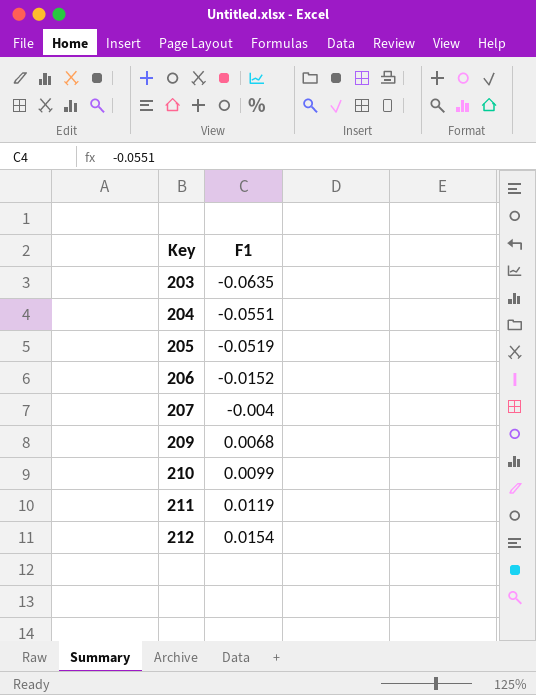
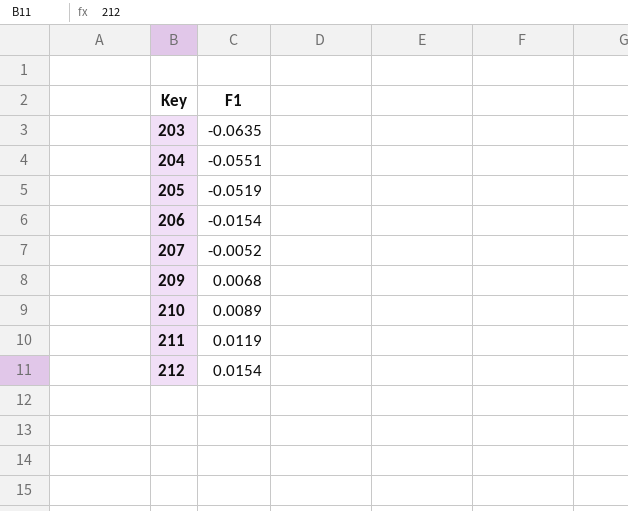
206 | F1: -0.0152 -> -0.0154
207 | F1: -0.004 -> -0.0052
210 | F1: 0.0099 -> 0.0089

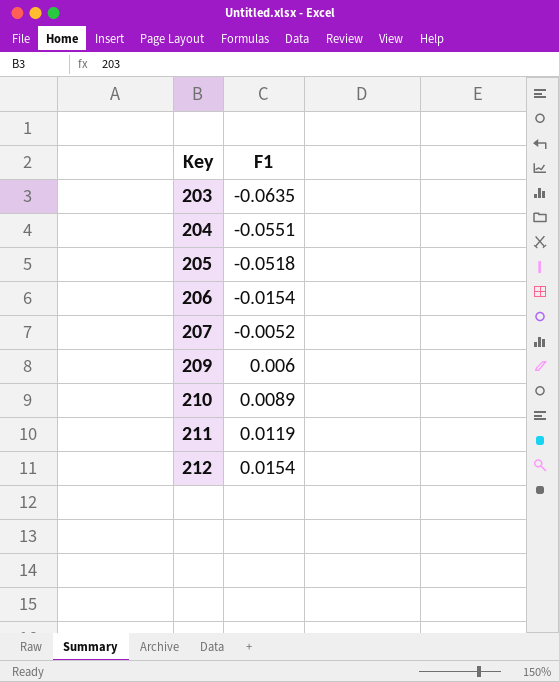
205 | F1: -0.0519 -> -0.0518
209 | F1: 0.0068 -> 0.006

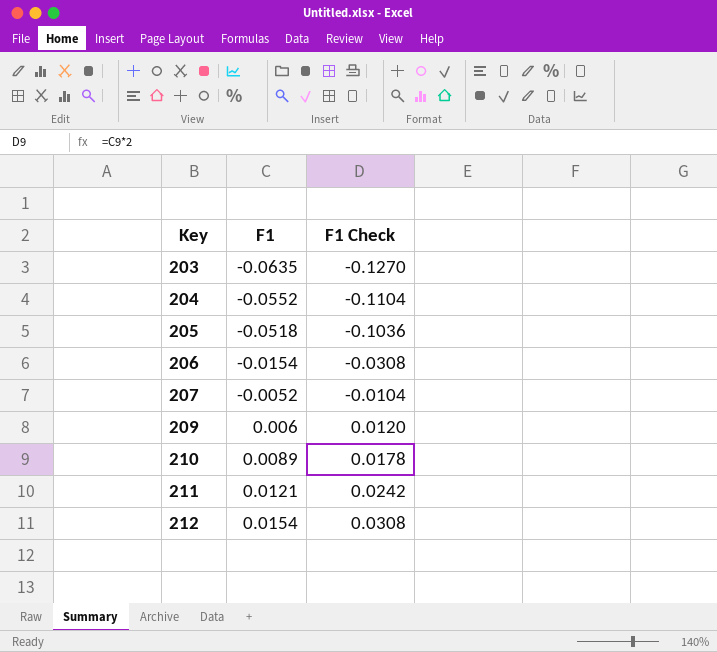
column F1 Check | formula: none -> [F1] * 2
204 | F1: -0.0551 -> -0.0552
211 | F1: 0.0119 -> 0.0121

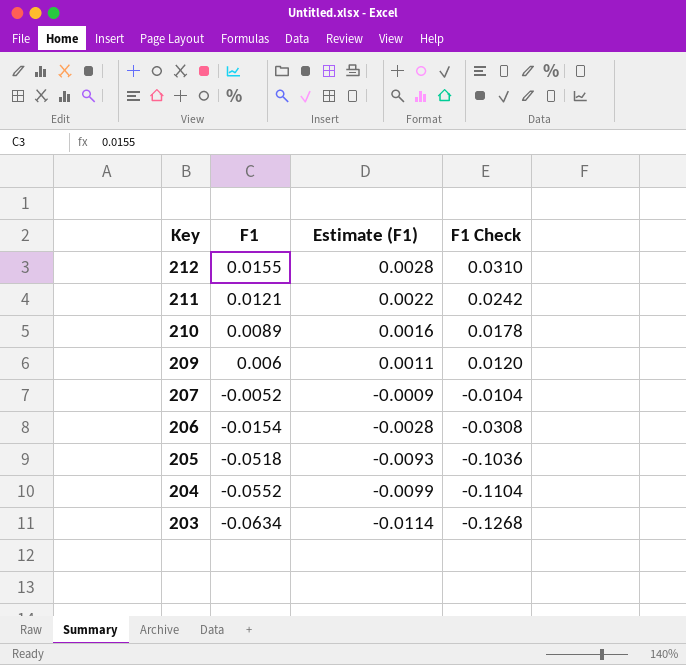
row order: Key ascending -> Key descending
column Estimate (F1) | formula: none -> [F1] * 0.18
212 | F1: 0.0154 -> 0.0155
212 | F1 Check: 0.0308 -> 0.0310
203 | F1: -0.0635 -> -0.0634
203 | F1 Check: -0.1270 -> -0.1268

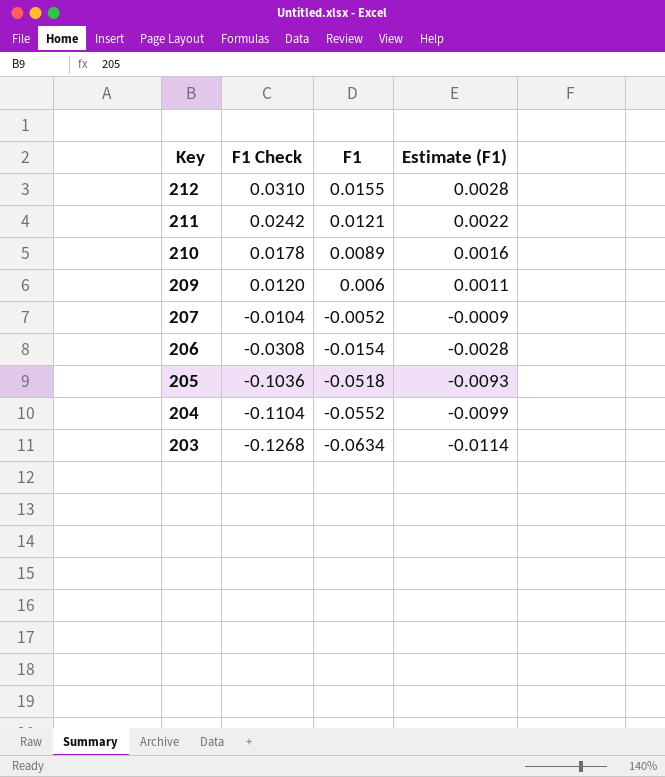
column F1 Check | position: 4 -> 2

